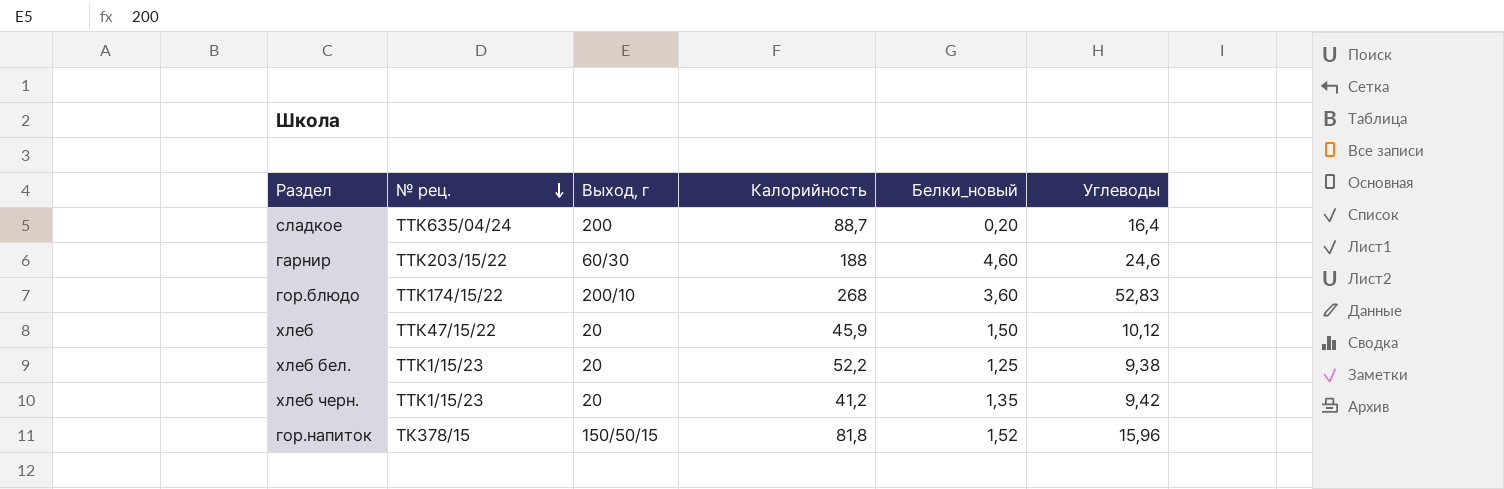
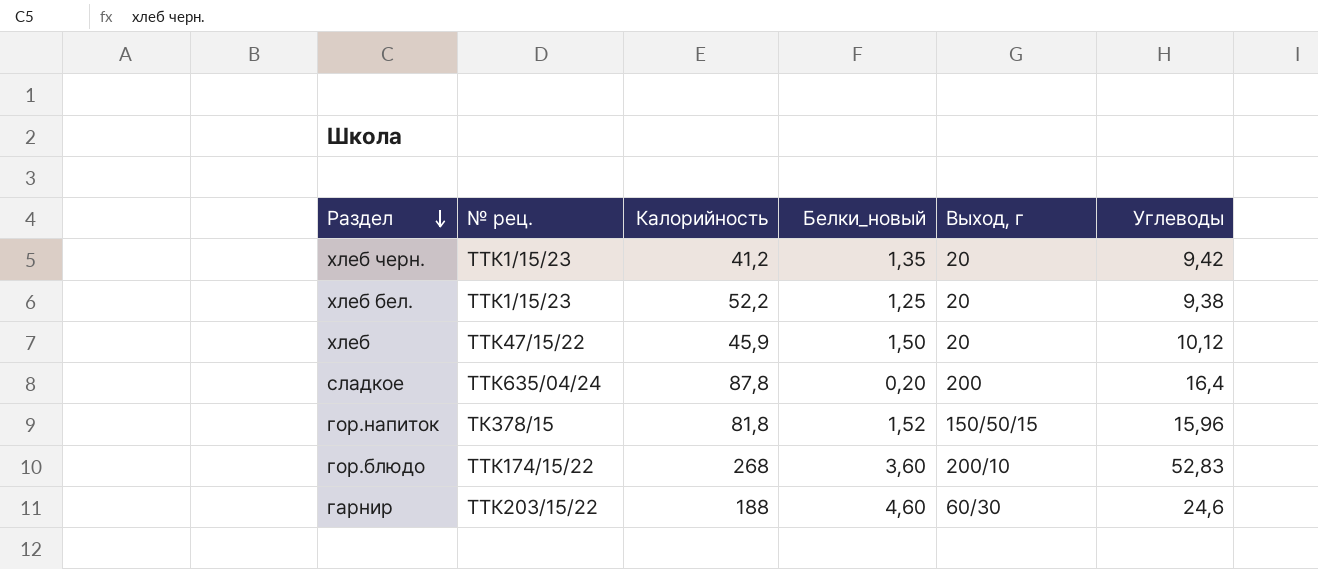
row order: № рец. descending -> Раздел descending
column Выход, г | position: 3 -> 5
сладкое | Калорийность: 88,7 -> 87,8

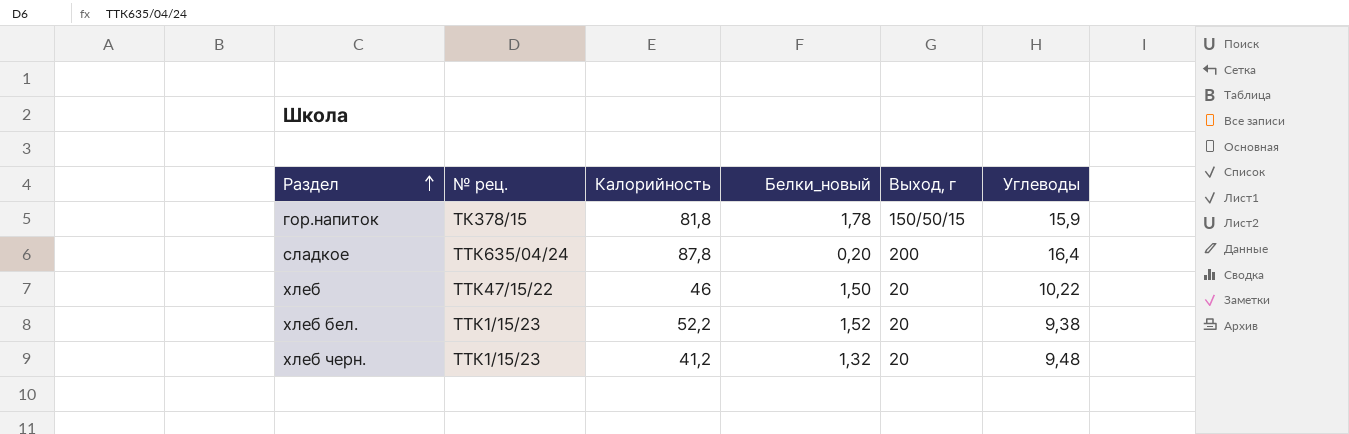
row order: Раздел descending -> Раздел ascending
row гор.блюдо: ТТК174/15/22 | 268 | 3,60 | 200/10 | 52,83 -> none
row гарнир: ТТК203/15/22 | 188 | 4,60 | 60/30 | 24,6 -> none
гор.напиток | Белки_новый: 1,52 -> 1,78
гор.напиток | Углеводы: 15,96 -> 15,9
хлеб | Калорийность: 45,9 -> 46
хлеб | Углеводы: 10,12 -> 10,22
хлеб бел. | Белки_новый: 1,25 -> 1,52
хлеб черн. | Белки_новый: 1,35 -> 1,32
хлеб черн. | Углеводы: 9,42 -> 9,48

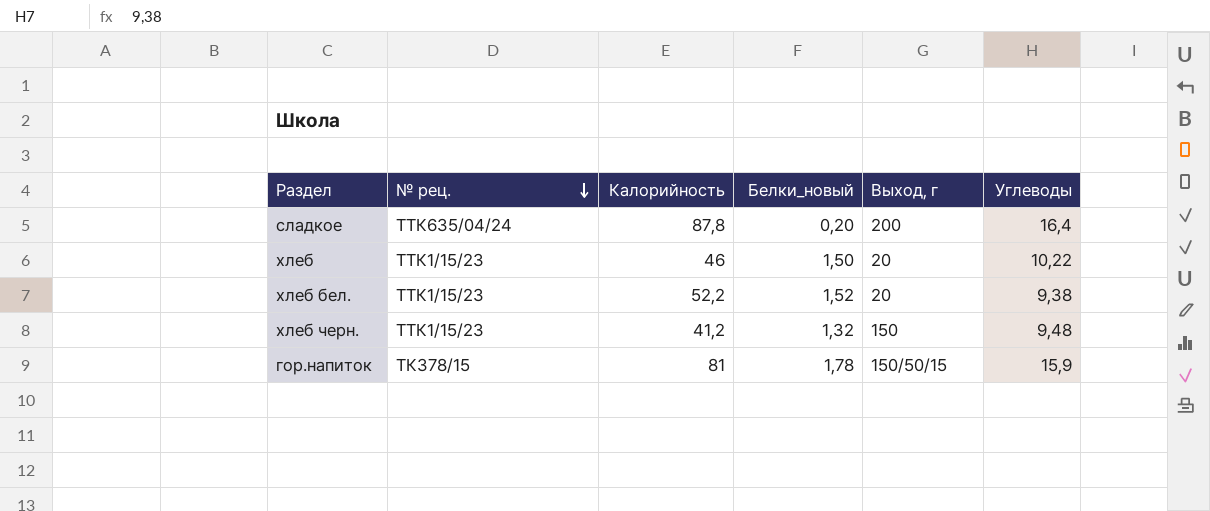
row order: Раздел ascending -> № рец. descending
хлеб | № рец.: ТТК47/15/22 -> ТТК1/15/23
хлеб черн. | Выход, г: 20 -> 150
гор.напиток | Калорийность: 81,8 -> 81

